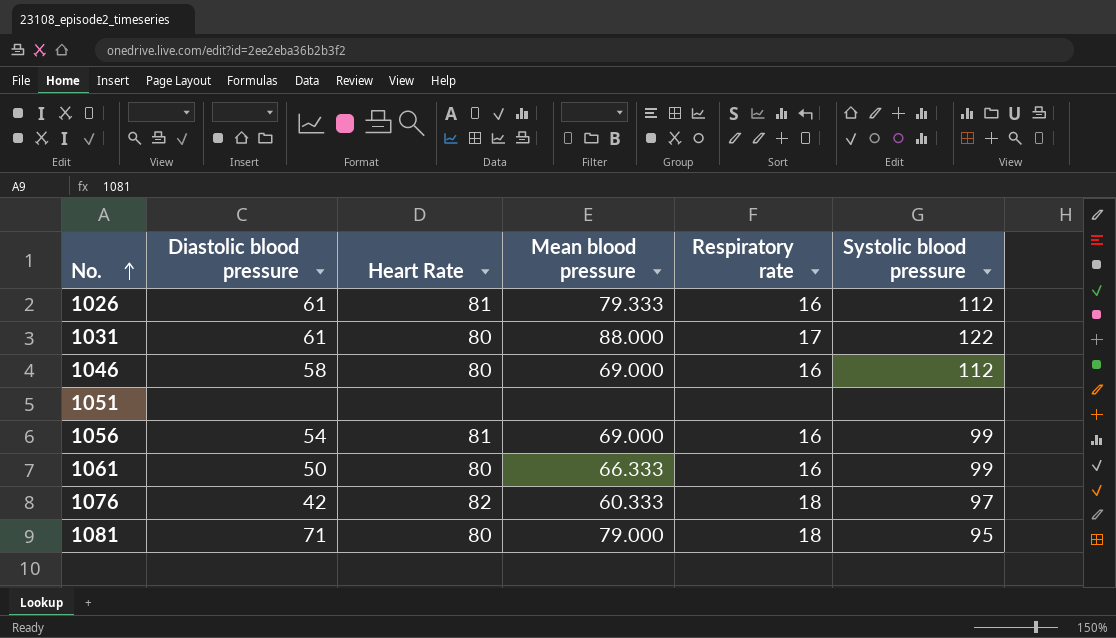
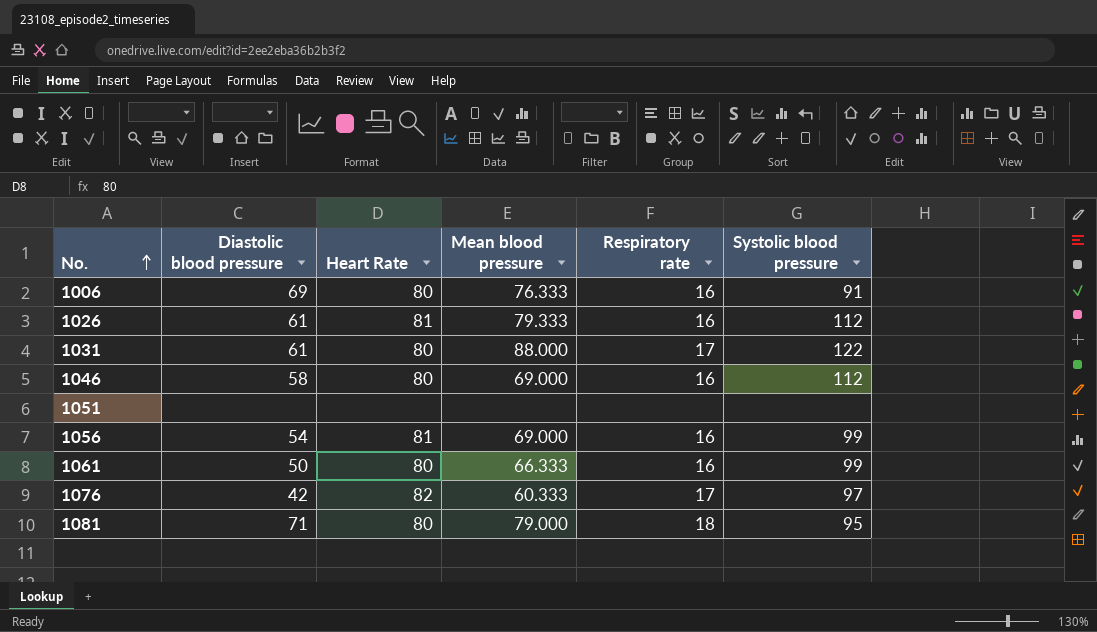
row 1006: none -> 69 | 80 | 76.333 | 16 | 91
1076 | Respiratory rate: 18 -> 17

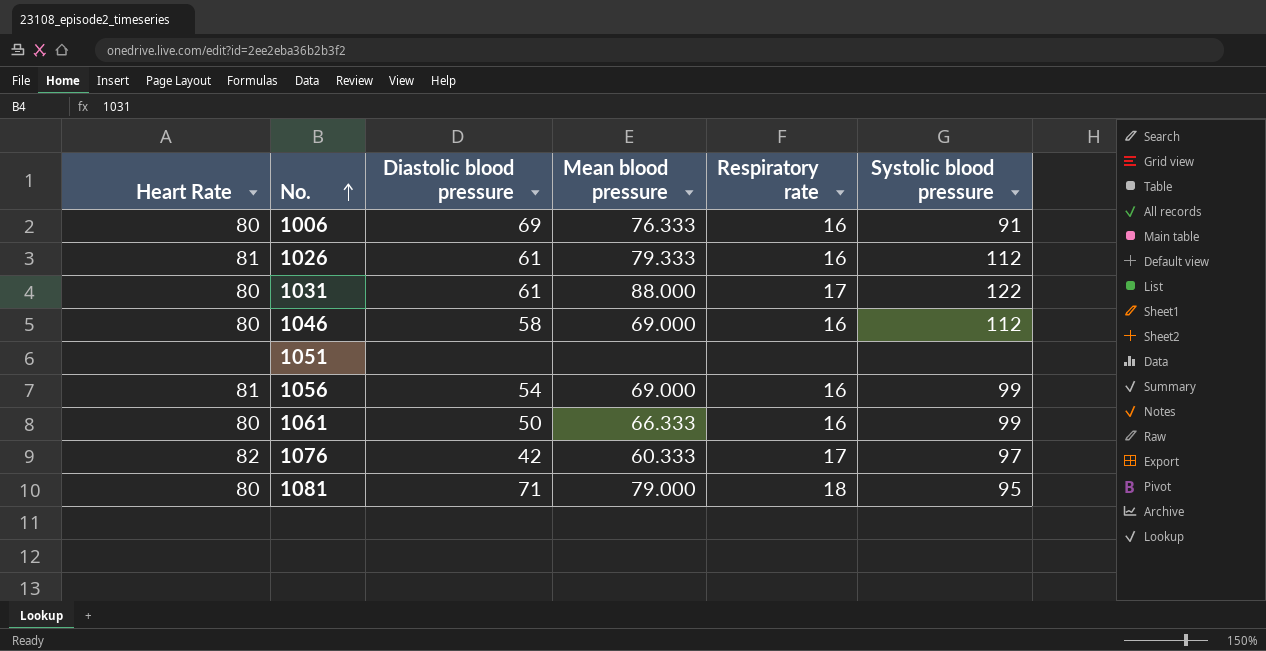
column Heart Rate | position: 3 -> 1

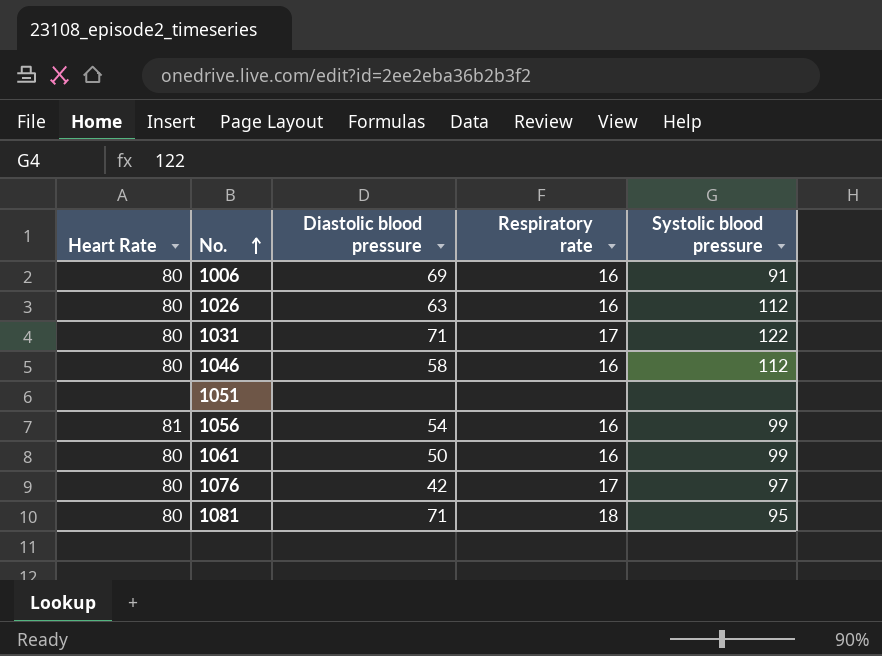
column Mean blood pressure | position: 4 -> none
1026 | Heart Rate: 81 -> 80
1026 | Diastolic blood pressure: 61 -> 63
1031 | Diastolic blood pressure: 61 -> 71
1076 | Heart Rate: 82 -> 80

